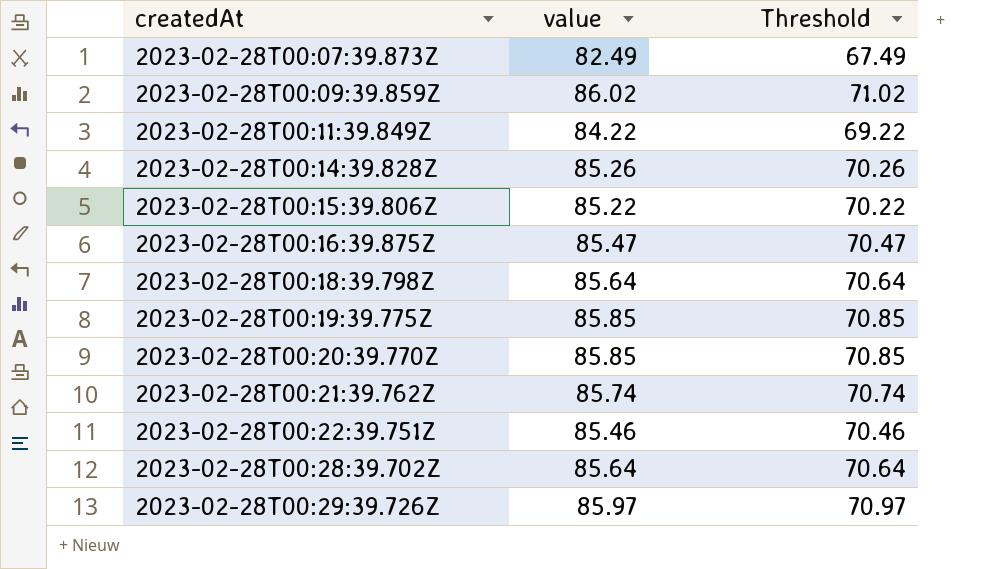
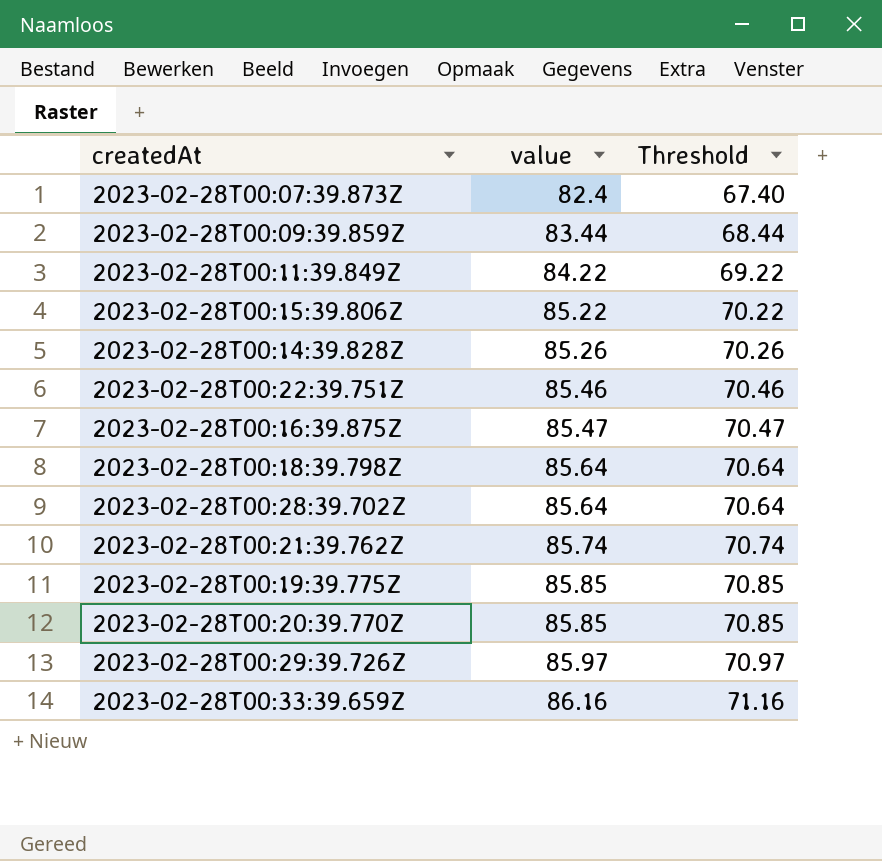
row order: createdAt ascending -> value ascending
2023-02-28T00:07:39.873Z | value: 82.49 -> 82.4
2023-02-28T00:07:39.873Z | Threshold: 67.49 -> 67.40
2023-02-28T00:09:39.859Z | value: 86.02 -> 83.44
2023-02-28T00:09:39.859Z | Threshold: 71.02 -> 68.44
row 2023-02-28T00:33:39.659Z: none -> 86.16 | 71.16

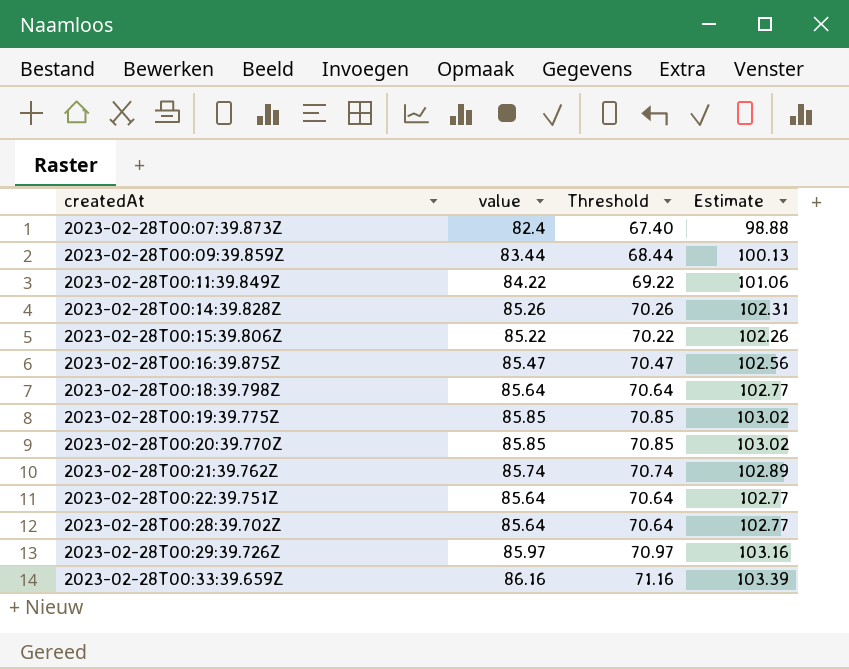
row order: value ascending -> createdAt ascending
column Estimate | formula: none -> [value] * 1.2
2023-02-28T00:22:39.751Z | value: 85.46 -> 85.64
2023-02-28T00:22:39.751Z | Threshold: 70.46 -> 70.64

